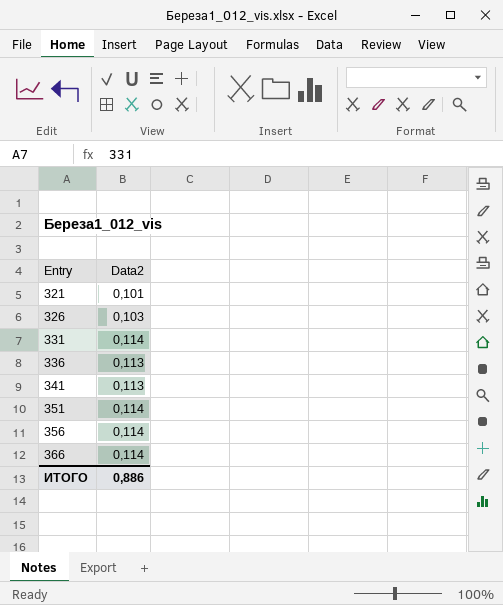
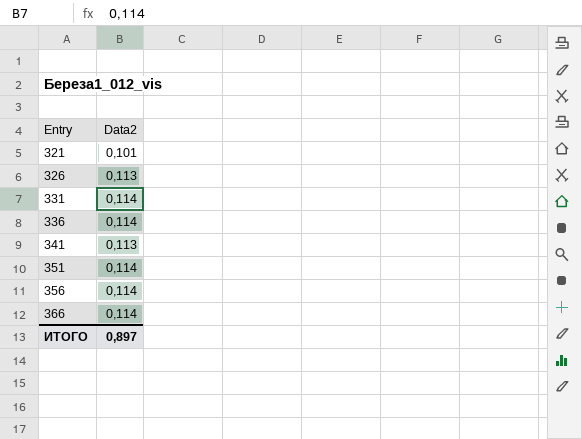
326 | Data2: 0,103 -> 0,113
336 | Data2: 0,113 -> 0,114
ИТОГО | Data2: 0,886 -> 0,897

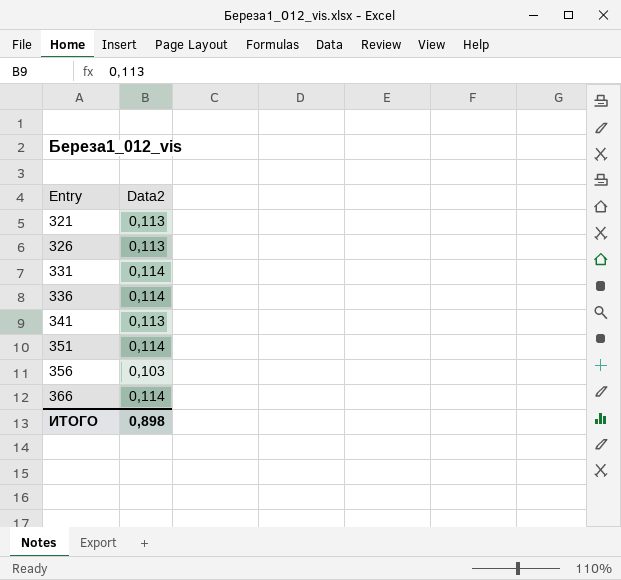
321 | Data2: 0,101 -> 0,113
356 | Data2: 0,114 -> 0,103
ИТОГО | Data2: 0,897 -> 0,898

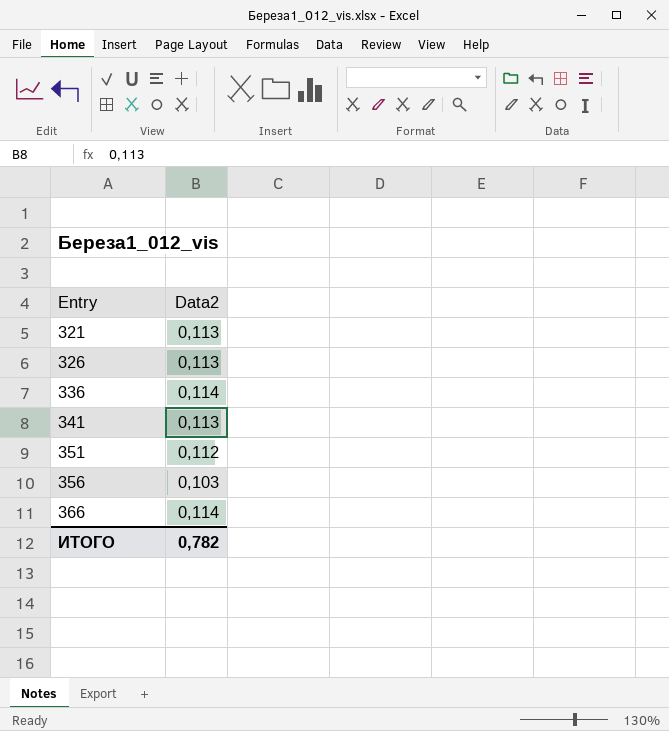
row 331: 0,114 -> none
351 | Data2: 0,114 -> 0,112
ИТОГО | Data2: 0,898 -> 0,782

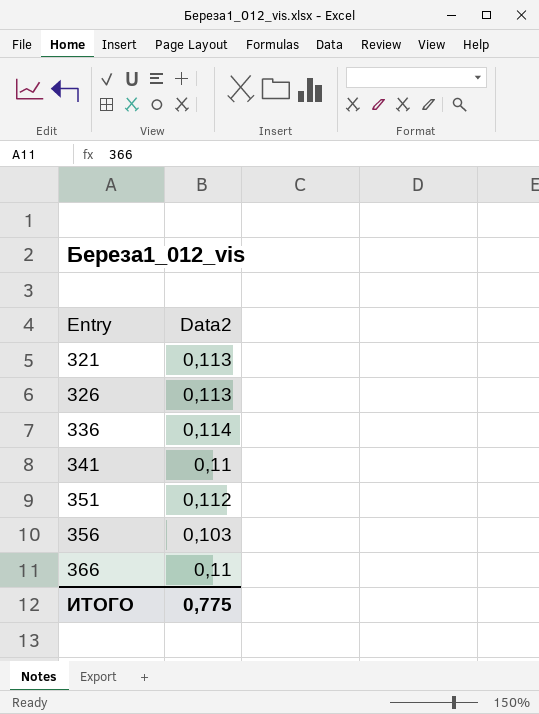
341 | Data2: 0,113 -> 0,11
366 | Data2: 0,114 -> 0,11
ИТОГО | Data2: 0,782 -> 0,775

